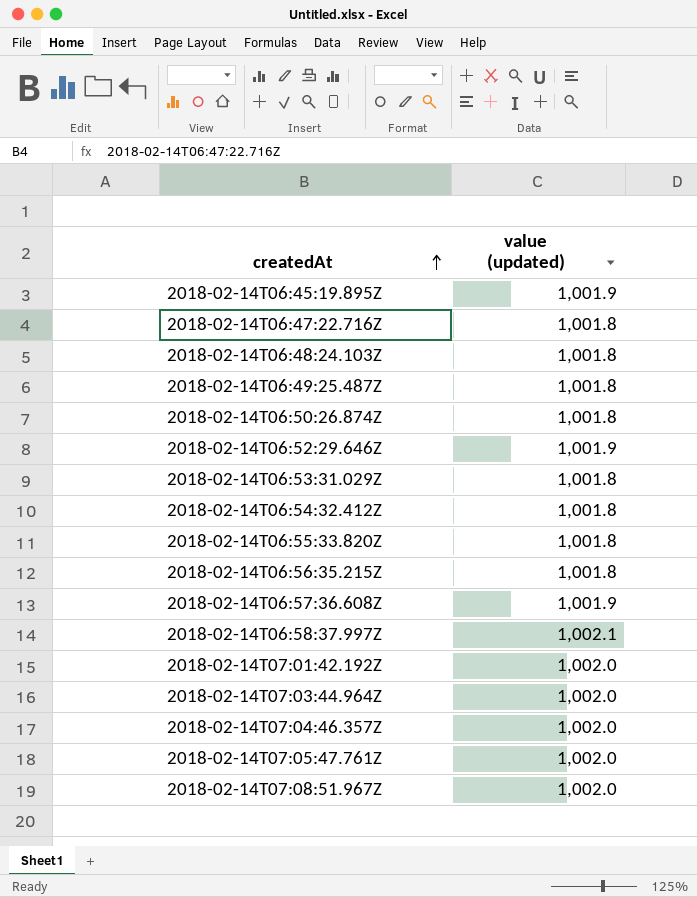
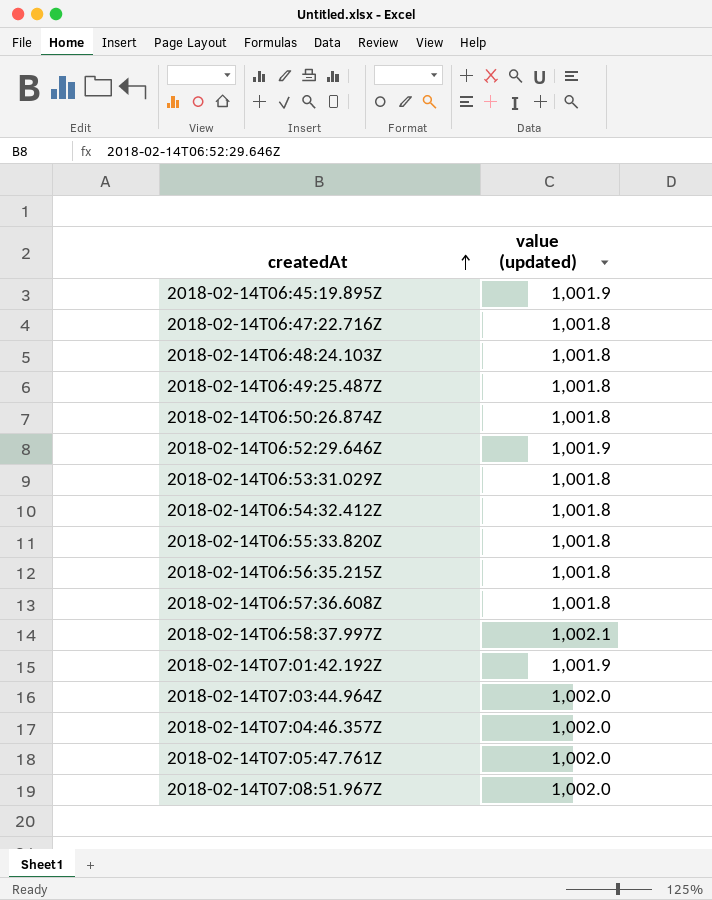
2018-02-14T06:57:36.608Z | value (updated): 1,001.9 -> 1,001.8
2018-02-14T07:01:42.192Z | value (updated): 1,002.0 -> 1,001.9

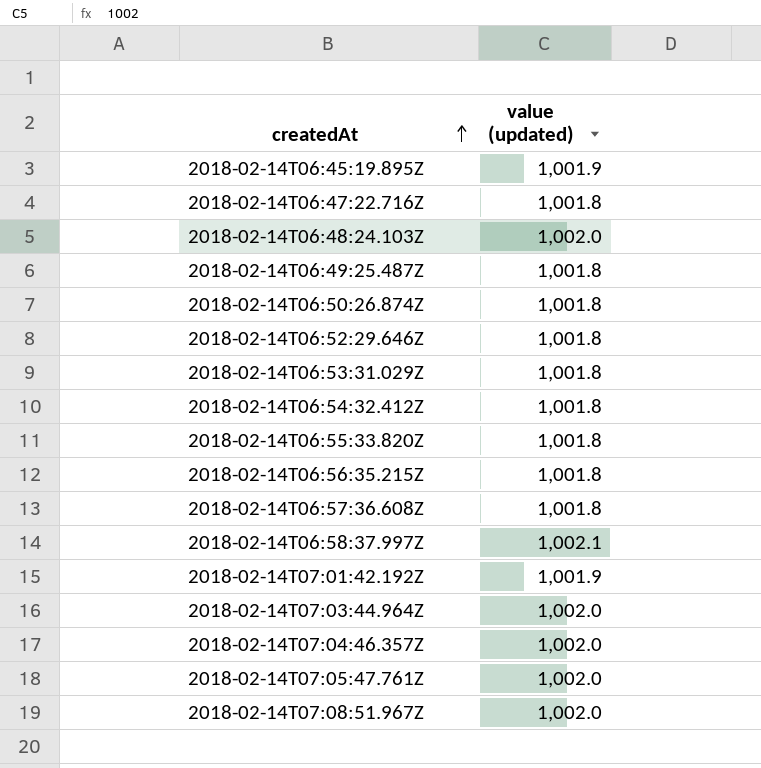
2018-02-14T06:48:24.103Z | value (updated): 1,001.8 -> 1,002.0
2018-02-14T06:52:29.646Z | value (updated): 1,001.9 -> 1,001.8

